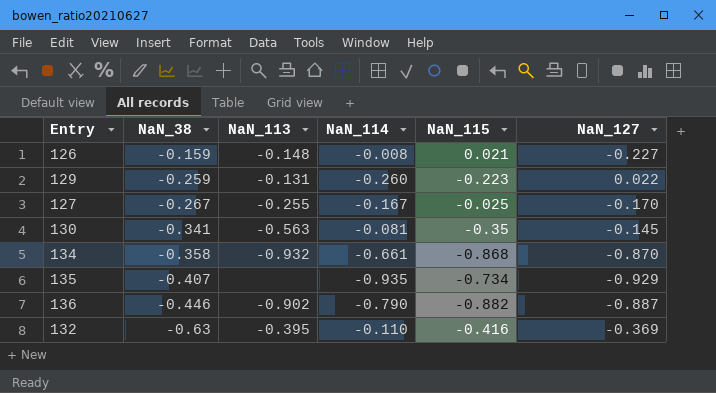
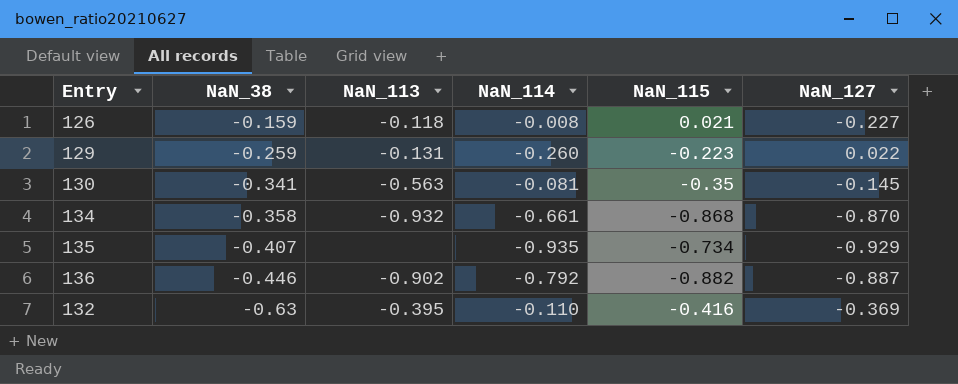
row 127: -0.267 | -0.255 | -0.167 | -0.025 | -0.170 -> none
126 | NaN_113: -0.148 -> -0.118
136 | NaN_114: -0.790 -> -0.792

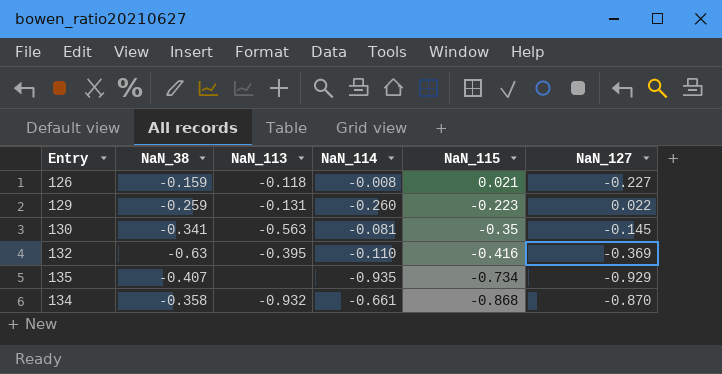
row order: NaN_38 descending -> NaN_115 descending
row 136: -0.446 | -0.902 | -0.792 | -0.882 | -0.887 -> none

